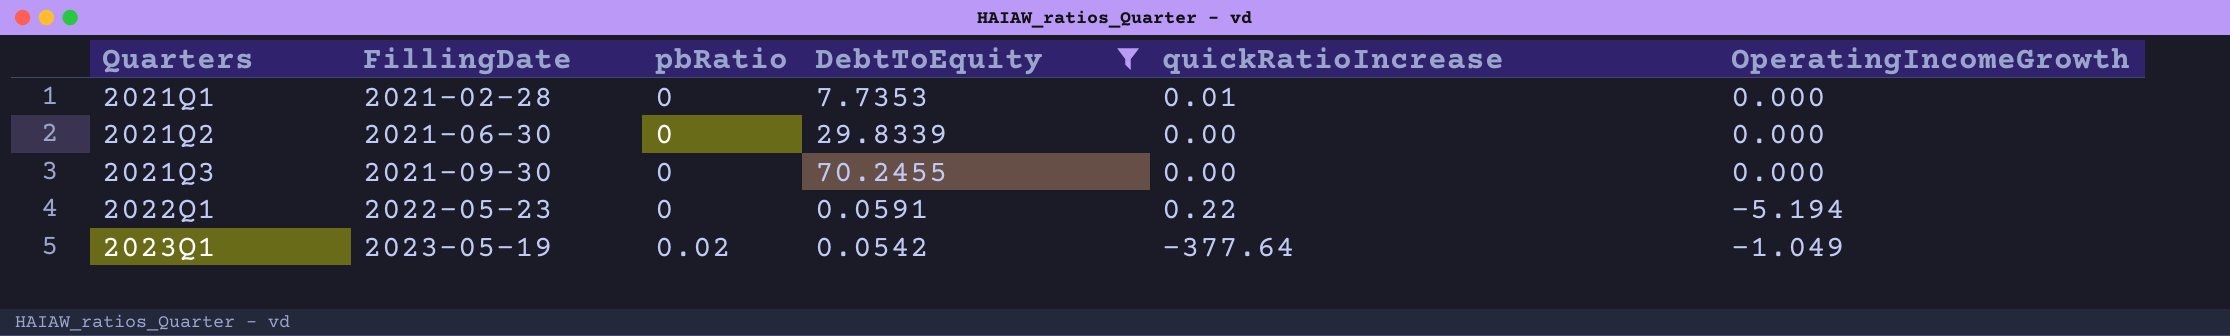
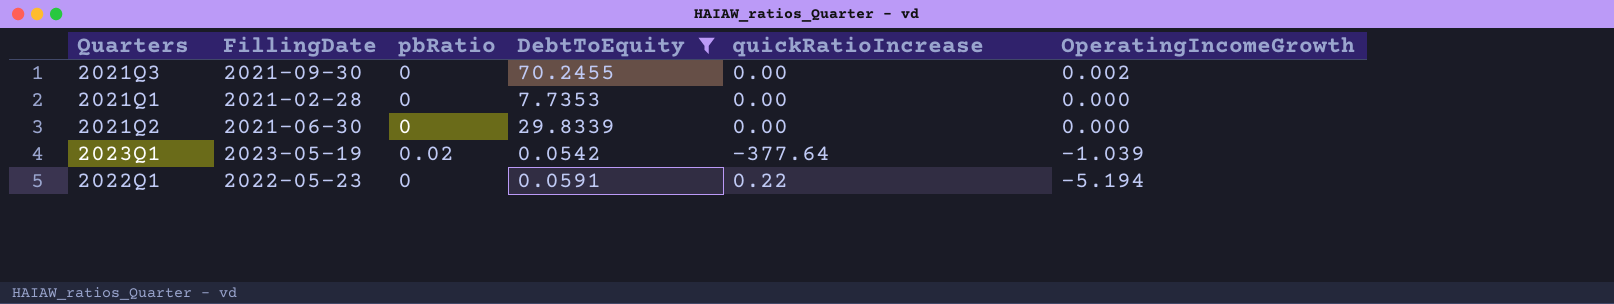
row order: Quarters ascending -> OperatingIncomeGrowth descending
2021Q3 | OperatingIncomeGrowth: 0.000 -> 0.002
2021Q1 | quickRatioIncrease: 0.01 -> 0.00
2023Q1 | OperatingIncomeGrowth: -1.049 -> -1.039

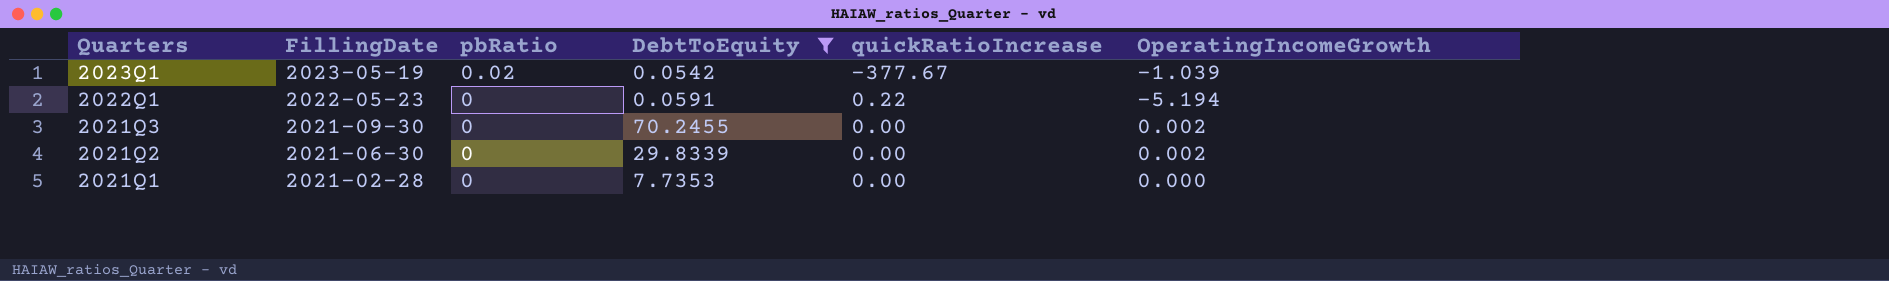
row order: OperatingIncomeGrowth descending -> Quarters descending
2023Q1 | quickRatioIncrease: -377.64 -> -377.67
2021Q2 | OperatingIncomeGrowth: 0.000 -> 0.002

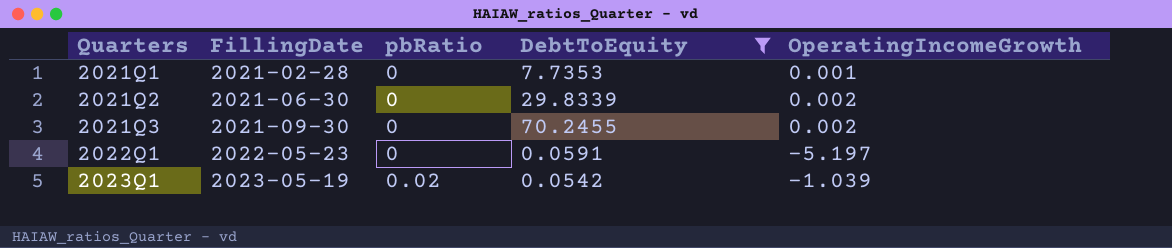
row order: Quarters descending -> Quarters ascending
column quickRatioIncrease | position: 5 -> none
2021Q1 | OperatingIncomeGrowth: 0.000 -> 0.001
2022Q1 | OperatingIncomeGrowth: -5.194 -> -5.197

